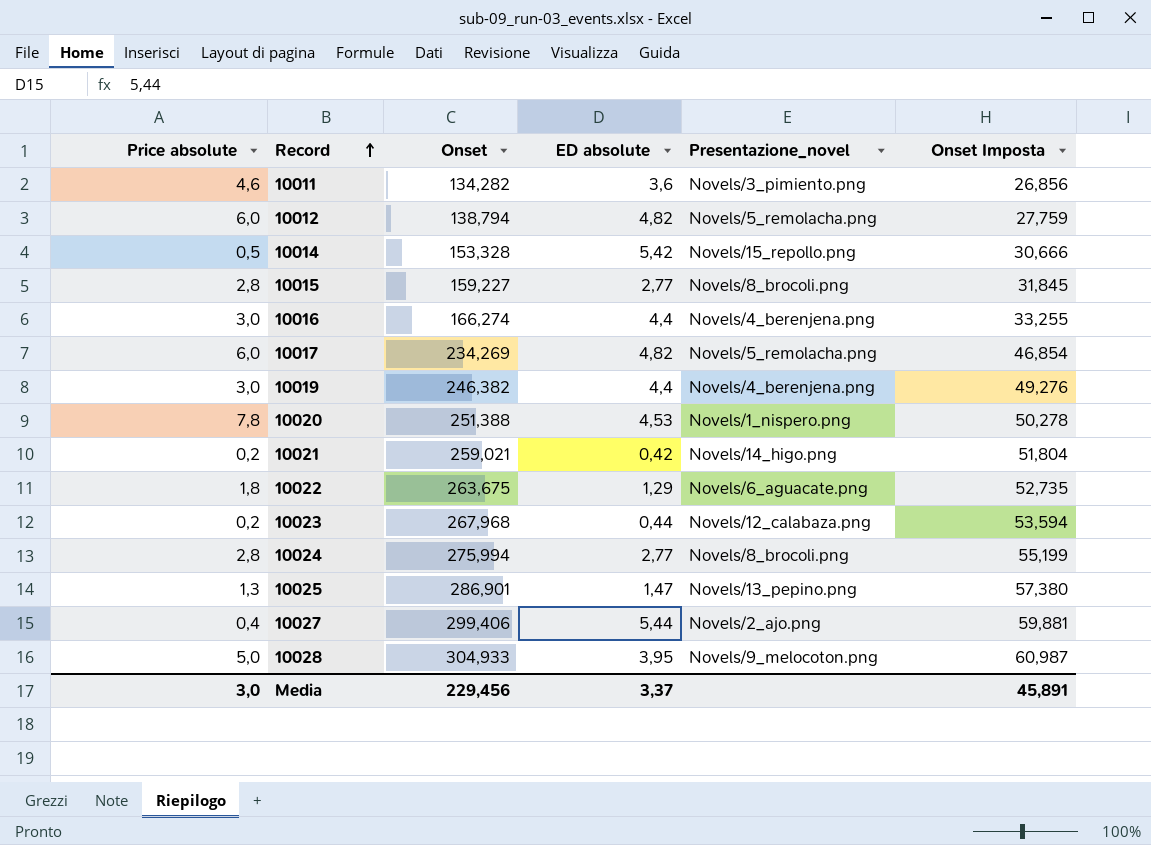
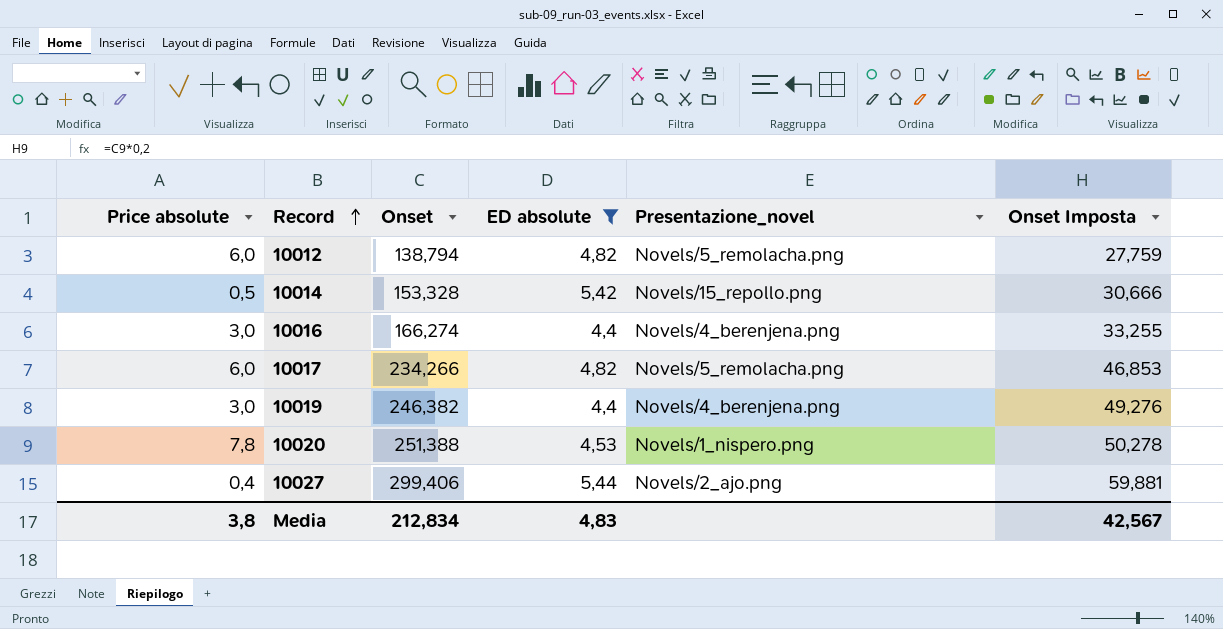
filter: none -> ED absolute >= 4,4
10017 | Onset: 234,269 -> 234,266
10017 | Onset Imposta: 46,854 -> 46,853
Media | Price absolute: 3,0 -> 3,8
Media | Onset: 229,456 -> 212,834
Media | ED absolute: 3,37 -> 4,83
Media | Onset Imposta: 45,891 -> 42,567

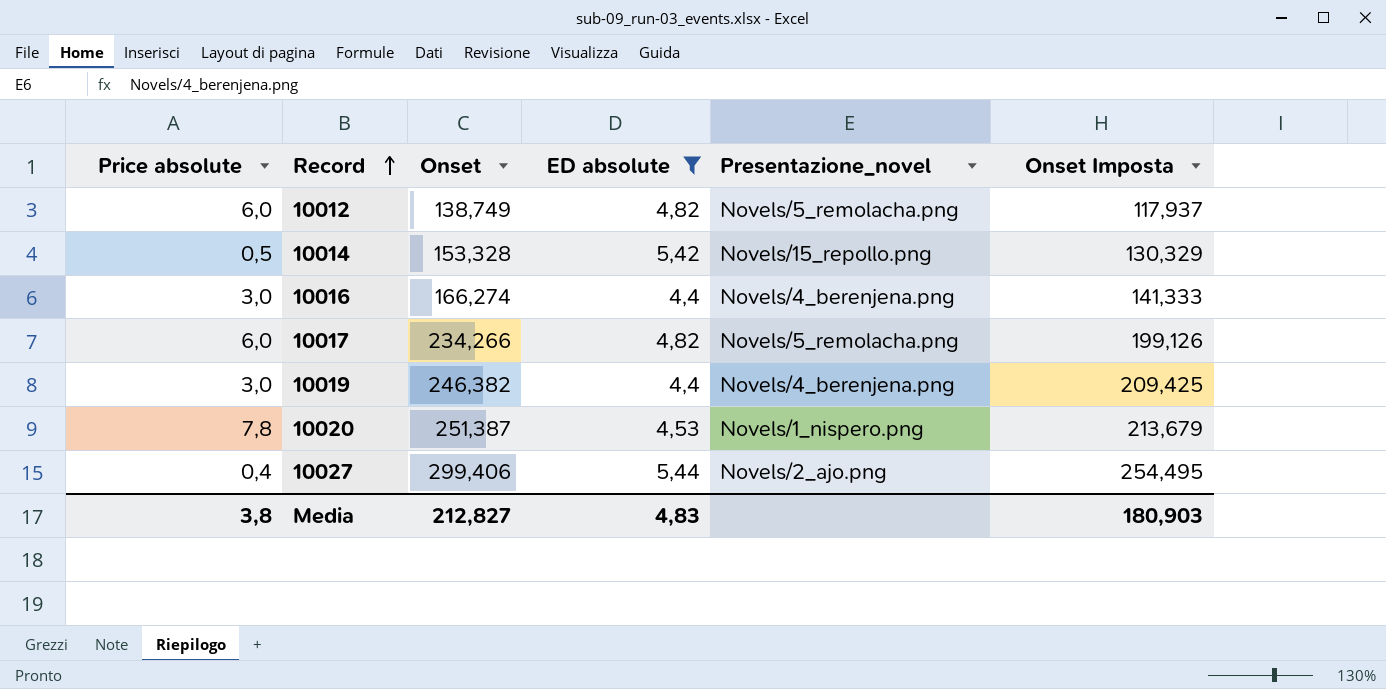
column Onset Imposta | formula: [Onset] * 0,2 -> [Onset] * 0,85
10012 | Onset: 138,794 -> 138,749
10020 | Onset: 251,388 -> 251,387
Media | Onset: 212,834 -> 212,827
Media | Onset Imposta: 42,567 -> 180,903

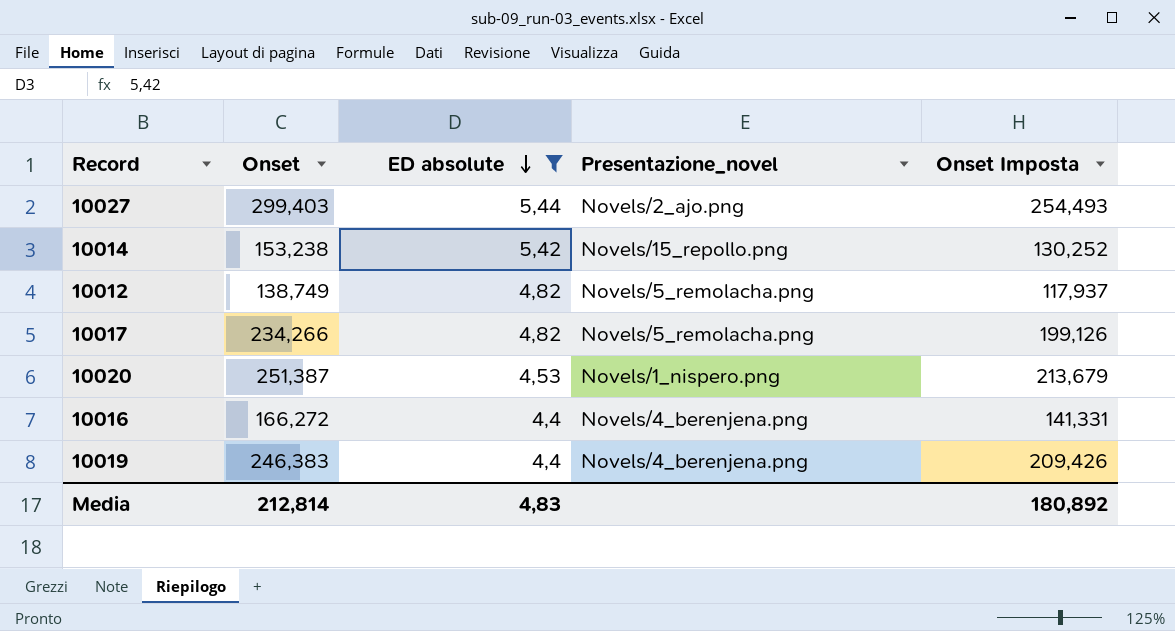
row order: Record ascending -> ED absolute descending
column Price absolute | position: 1 -> none
10027 | Onset: 299,406 -> 299,403
10027 | Onset Imposta: 254,495 -> 254,493
10014 | Onset: 153,328 -> 153,238
10014 | Onset Imposta: 130,329 -> 130,252
10016 | Onset: 166,274 -> 166,272
10016 | Onset Imposta: 141,333 -> 141,331
10019 | Onset: 246,382 -> 246,383
10019 | Onset Imposta: 209,425 -> 209,426
Media | Onset: 212,827 -> 212,814
Media | Onset Imposta: 180,903 -> 180,892

